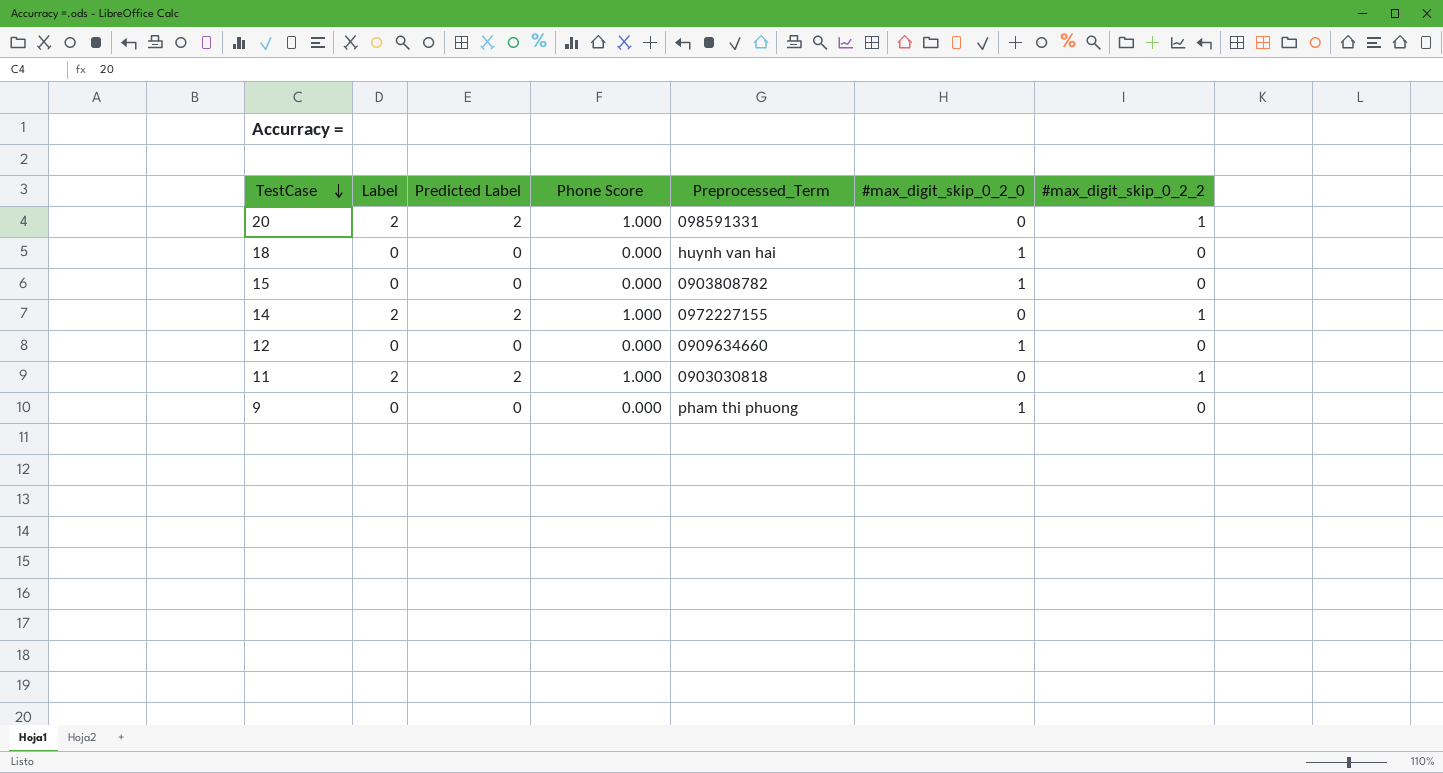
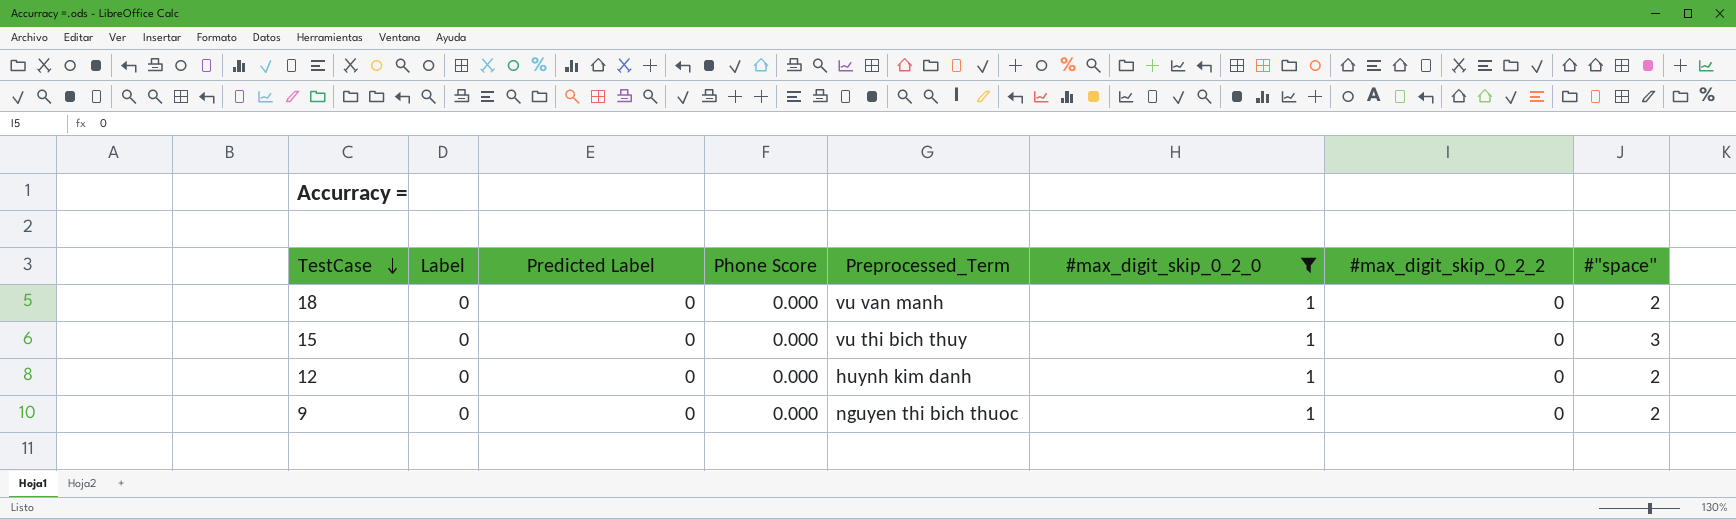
filter: none -> #max_digit_skip_0_2_0 = 1
column #"space" | position: none -> 8
18 | Preprocessed_Term: huynh van hai -> vu van manh
15 | Preprocessed_Term: 0903808782 -> vu thi bich thuy
12 | Preprocessed_Term: 0909634660 -> huynh kim danh
9 | Preprocessed_Term: pham thi phuong -> nguyen thi bich thuoc

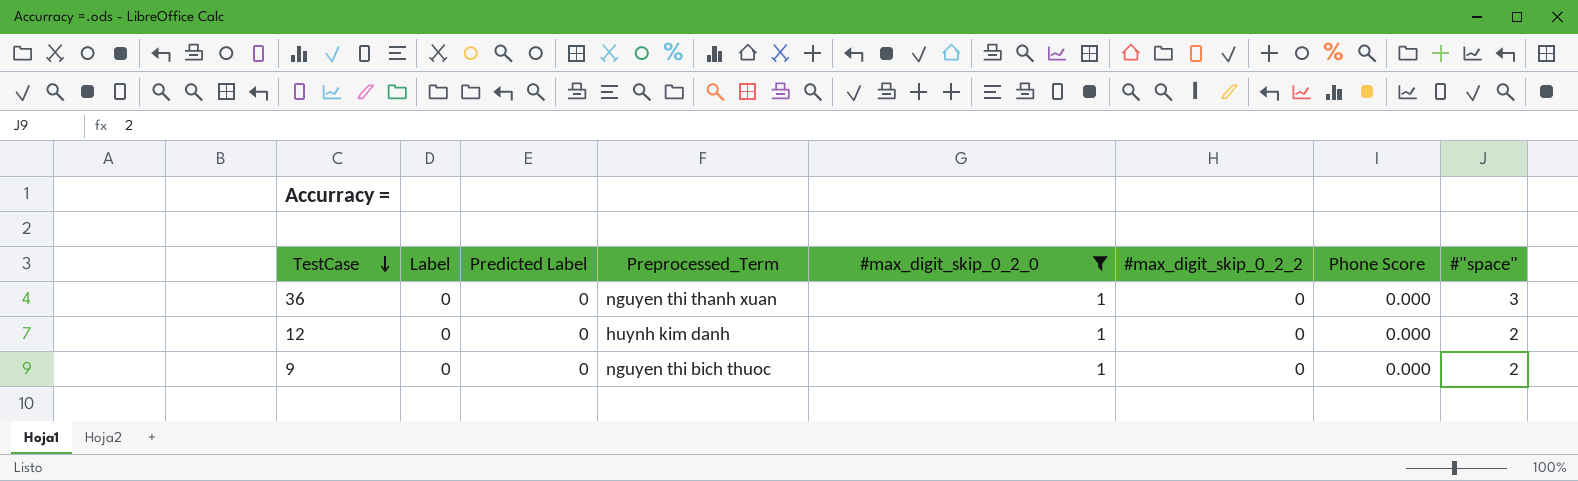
column Phone Score | position: 4 -> 7
row 18: 0 | 0 | 0.000 | vu van manh | 1 | 0 | 2 -> none
row 15: 0 | 0 | 0.000 | vu thi bich thuy | 1 | 0 | 3 -> none
row 36: none -> 0 | 0 | nguyen thi thanh xuan | 1 | 0 | 0.000 | 3

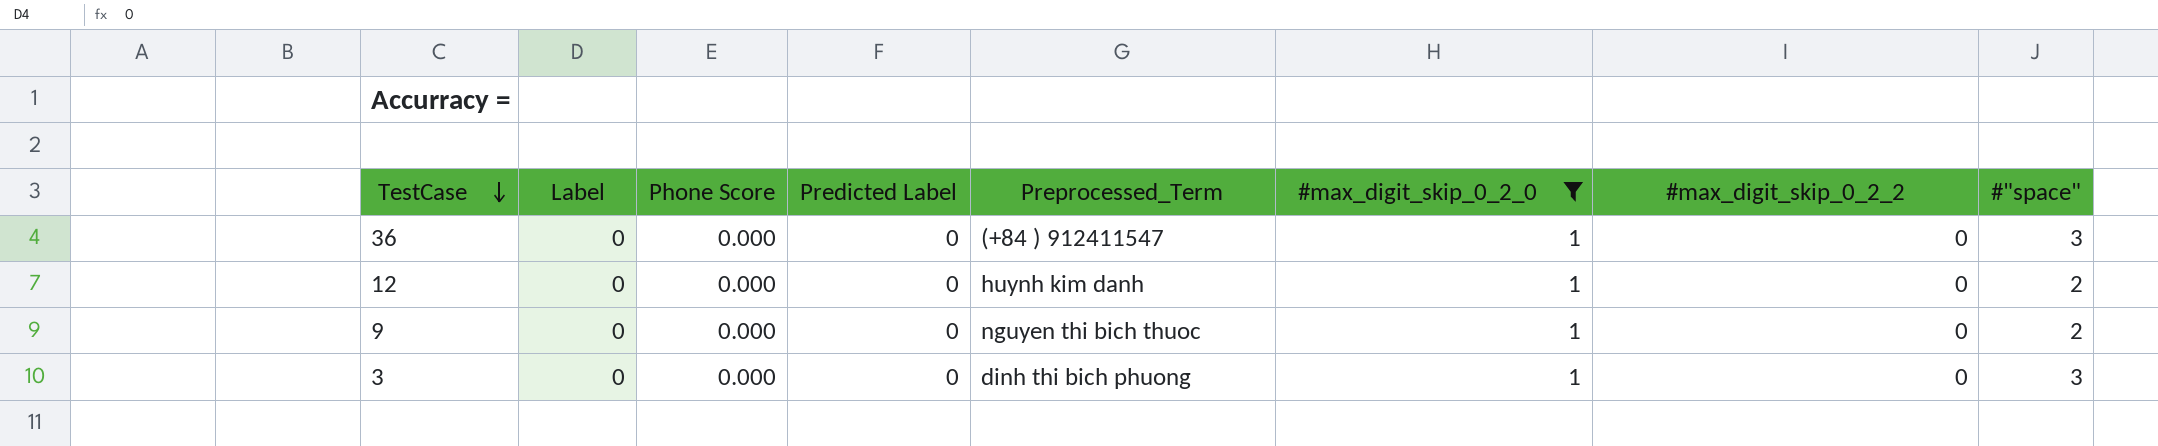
column Phone Score | position: 7 -> 3
36 | Preprocessed_Term: nguyen thi thanh xuan -> (+84 ) 912411547
row 3: none -> 0 | 0.000 | 0 | dinh thi bich phuong | 1 | 0 | 3

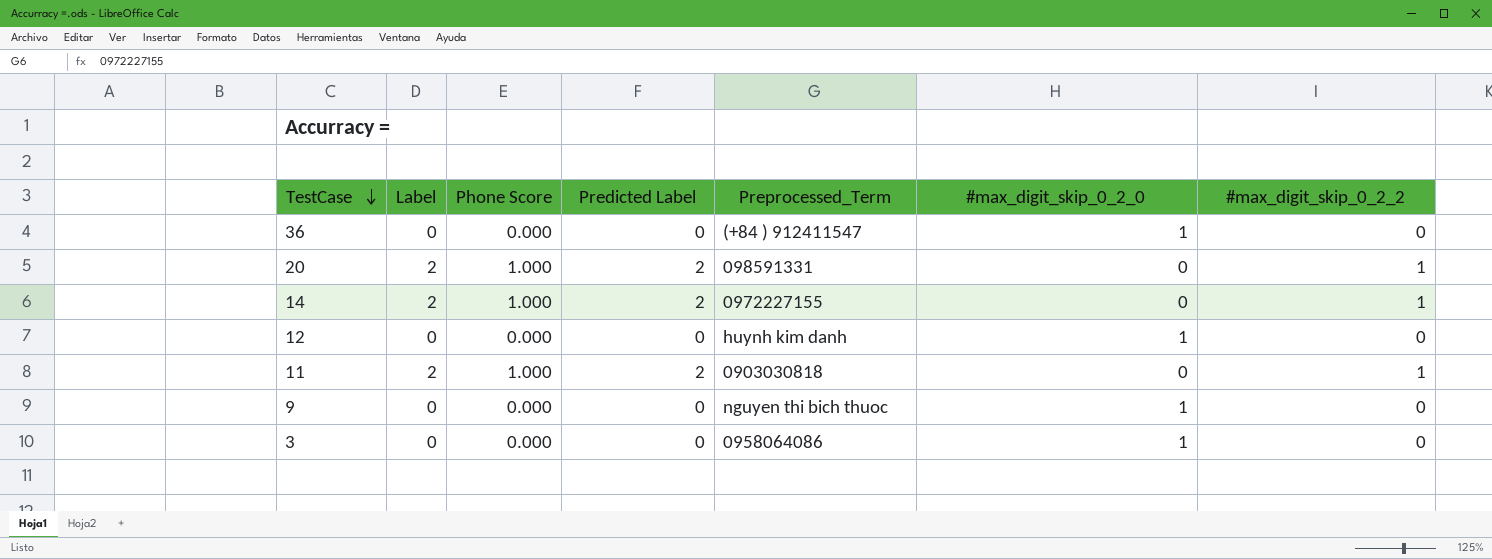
filter: #max_digit_skip_0_2_0 = 1 -> none
column #"space" | position: 8 -> none
3 | Preprocessed_Term: dinh thi bich phuong -> 0958064086

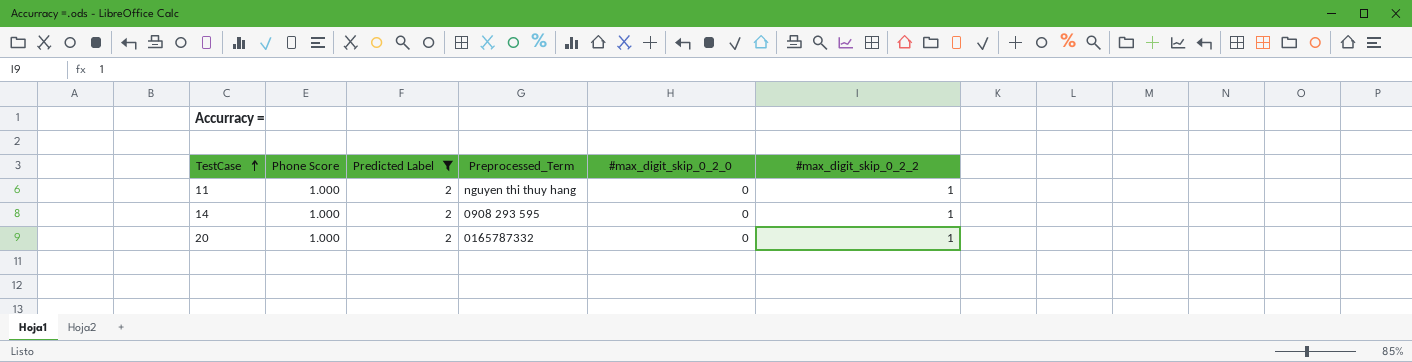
filter: none -> Predicted Label = 2
row order: TestCase descending -> TestCase ascending
column Label | position: 2 -> none
11 | Preprocessed_Term: 0903030818 -> nguyen thi thuy hang
14 | Preprocessed_Term: 0972227155 -> 0908 293 595
20 | Preprocessed_Term: 098591331 -> 0165787332

